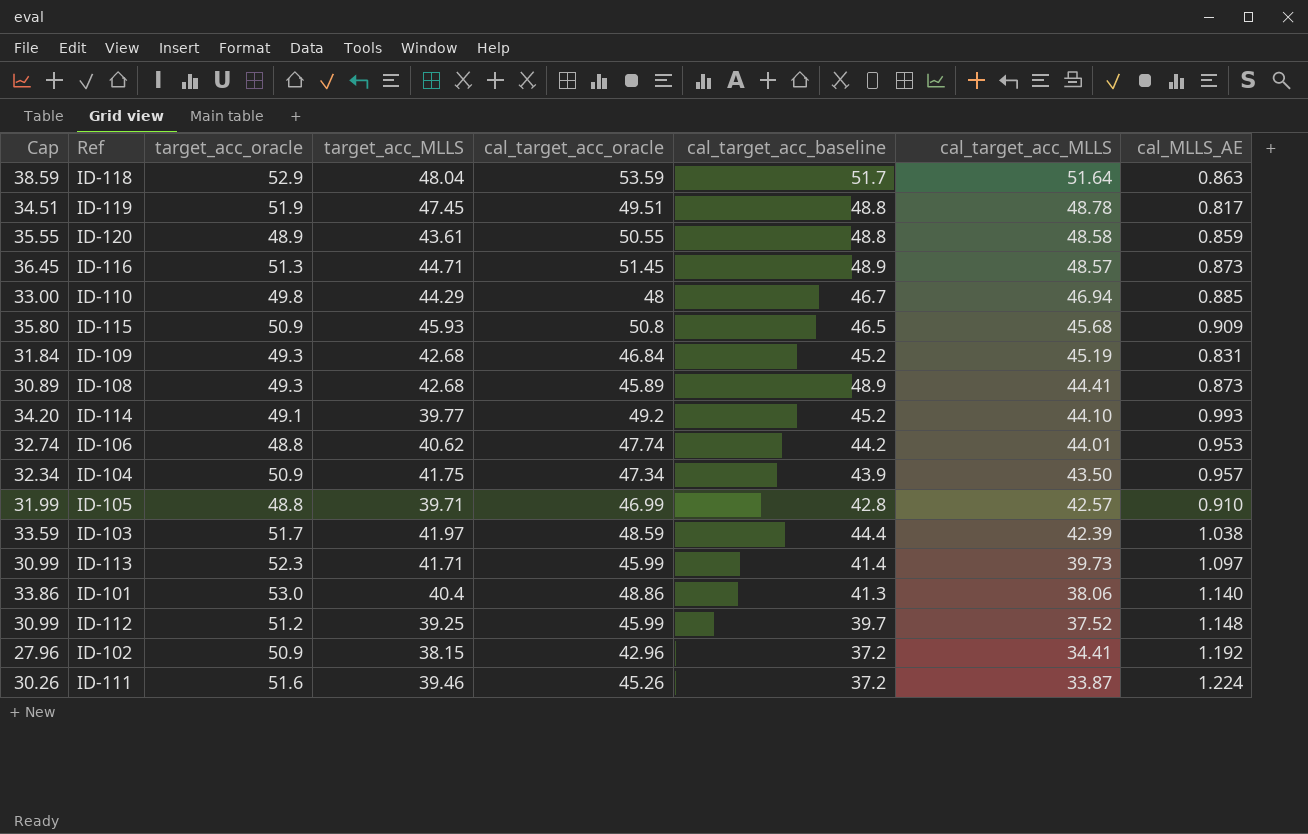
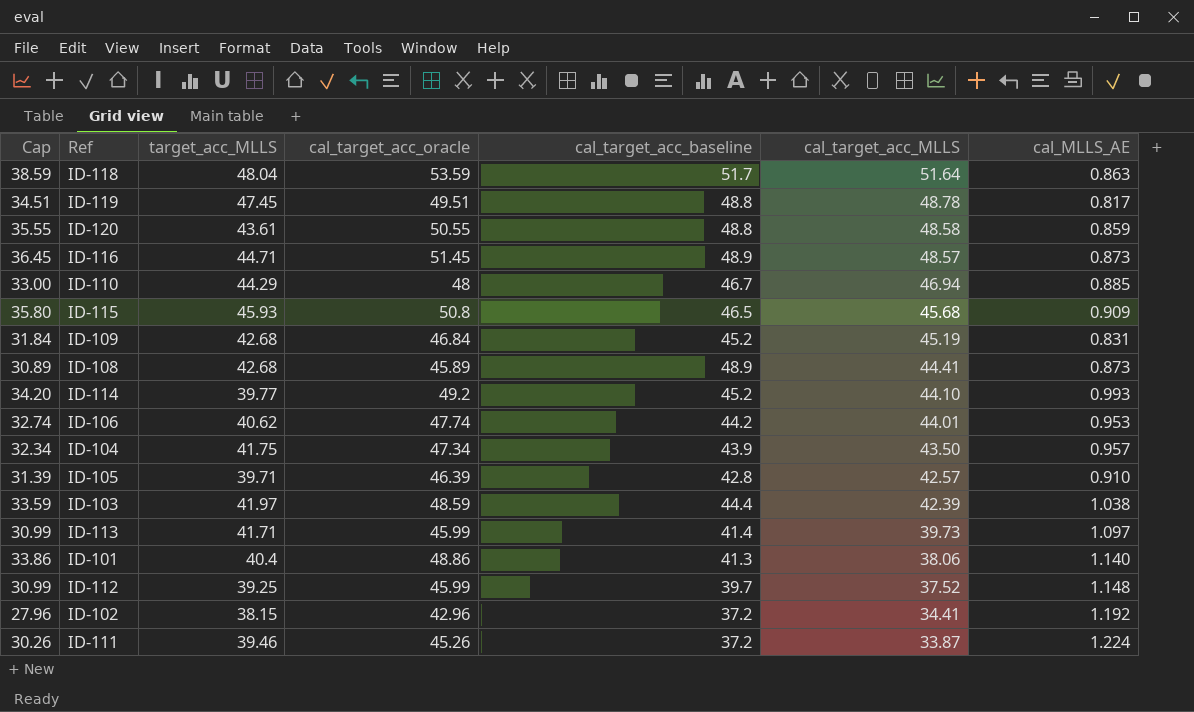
column target_acc_oracle | position: 3 -> none
ID-105 | Cap: 31.99 -> 31.39
ID-105 | cal_target_acc_oracle: 46.99 -> 46.39

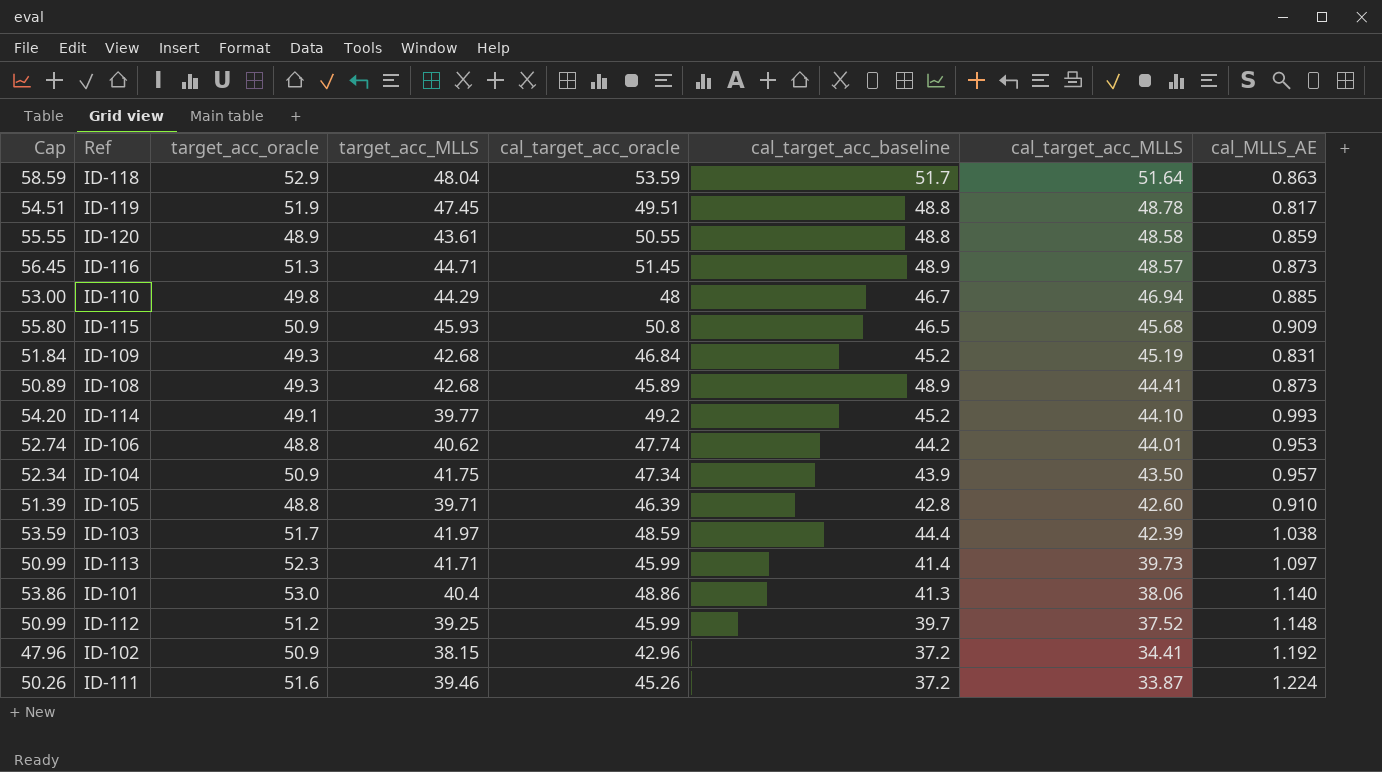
column Cap | formula: [cal_target_acc_oracle] - 15 -> [cal_target_acc_oracle] + 5
column target_acc_oracle | position: none -> 3
ID-105 | cal_target_acc_MLLS: 42.57 -> 42.60

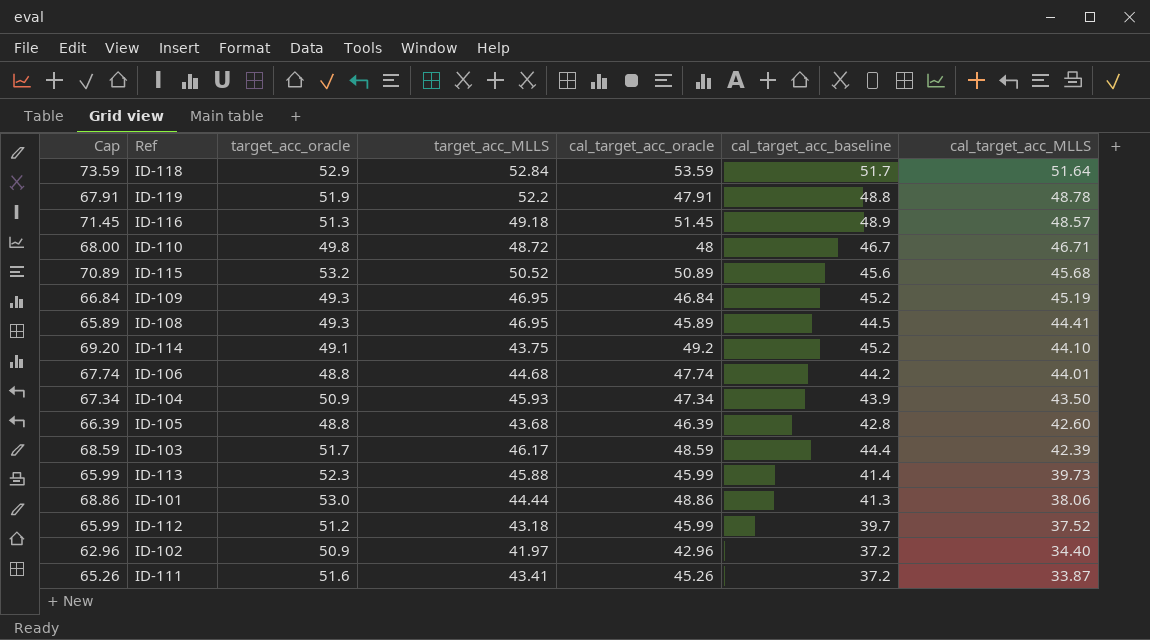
column cal_MLLS_AE | position: 8 -> none
column Cap | formula: [cal_target_acc_oracle] + 5 -> [cal_target_acc_oracle] + 20
row ID-120: 55.55 | 48.9 | 43.61 | 50.55 | 48.8 | 48.58 | 0.859 -> none
ID-118 | target_acc_MLLS: 48.04 -> 52.84
ID-119 | target_acc_MLLS: 47.45 -> 52.2
ID-119 | cal_target_acc_oracle: 49.51 -> 47.91
ID-116 | target_acc_MLLS: 44.71 -> 49.18
ID-110 | target_acc_MLLS: 44.29 -> 48.72
ID-110 | cal_target_acc_MLLS: 46.94 -> 46.71
ID-115 | target_acc_oracle: 50.9 -> 53.2
ID-115 | target_acc_MLLS: 45.93 -> 50.52
ID-115 | cal_target_acc_oracle: 50.8 -> 50.89
ID-115 | cal_target_acc_baseline: 46.5 -> 45.6
ID-109 | target_acc_MLLS: 42.68 -> 46.95
ID-108 | target_acc_MLLS: 42.68 -> 46.95
ID-108 | cal_target_acc_baseline: 48.9 -> 44.5
ID-114 | target_acc_MLLS: 39.77 -> 43.75
ID-106 | target_acc_MLLS: 40.62 -> 44.68
ID-104 | target_acc_MLLS: 41.75 -> 45.93
ID-105 | target_acc_MLLS: 39.71 -> 43.68
ID-103 | target_acc_MLLS: 41.97 -> 46.17
ID-113 | target_acc_MLLS: 41.71 -> 45.88
ID-101 | target_acc_MLLS: 40.4 -> 44.44
ID-112 | target_acc_MLLS: 39.25 -> 43.18
ID-102 | target_acc_MLLS: 38.15 -> 41.97
ID-102 | cal_target_acc_MLLS: 34.41 -> 34.40
ID-111 | target_acc_MLLS: 39.46 -> 43.41

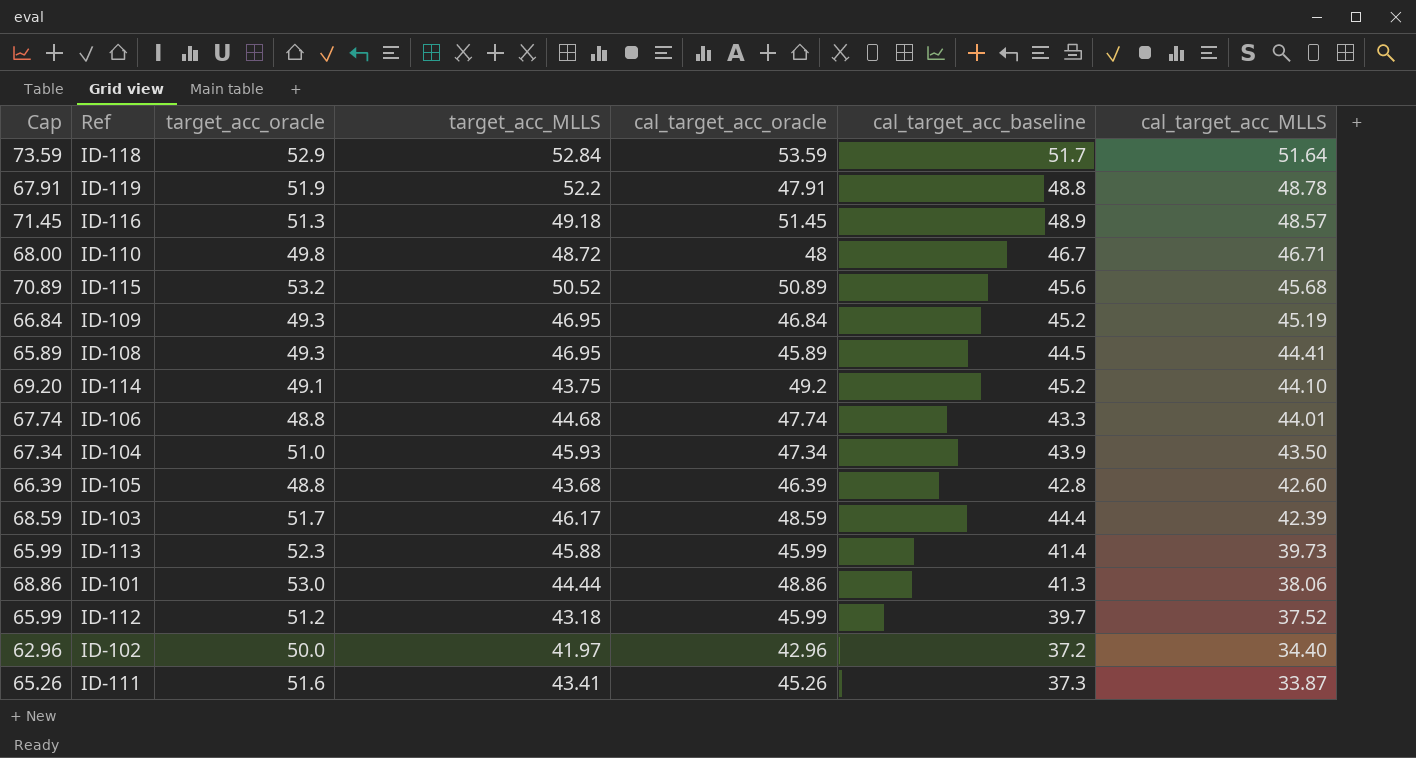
ID-106 | cal_target_acc_baseline: 44.2 -> 43.3
ID-104 | target_acc_oracle: 50.9 -> 51.0
ID-102 | target_acc_oracle: 50.9 -> 50.0
ID-111 | cal_target_acc_baseline: 37.2 -> 37.3

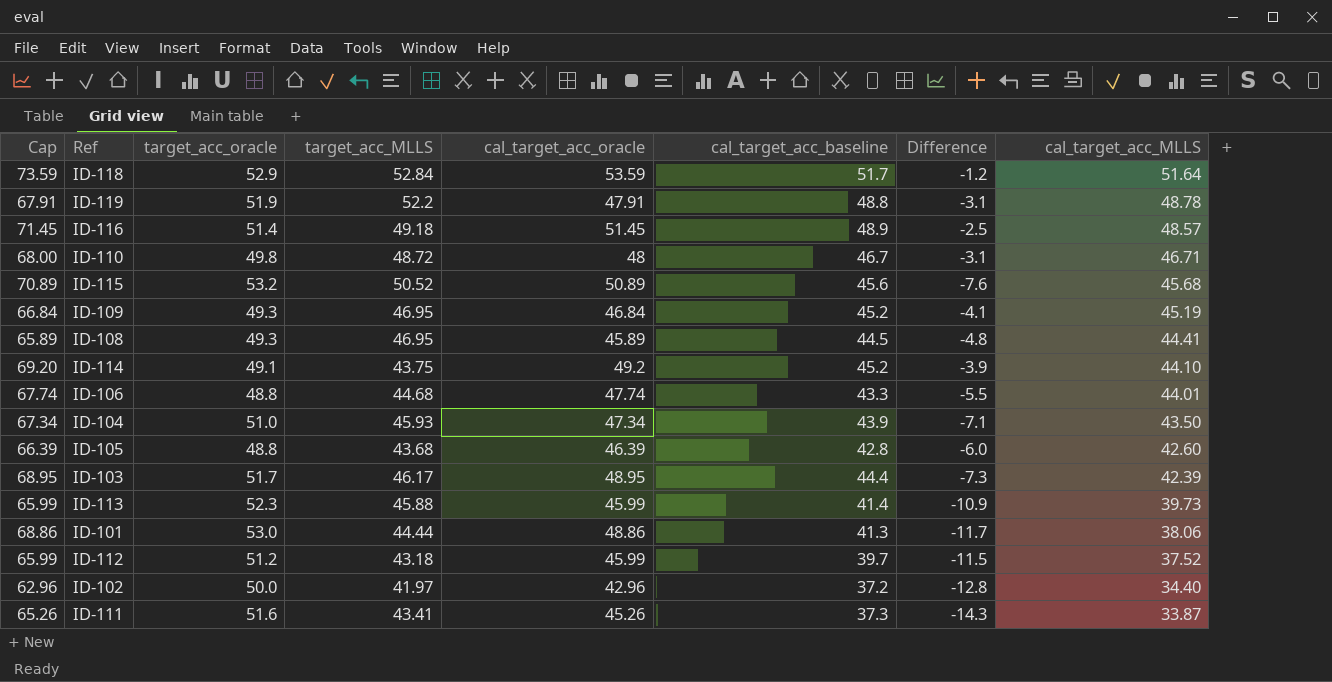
column Difference | formula: none -> [cal_target_acc_baseline] - [target_acc_oracle]
ID-116 | target_acc_oracle: 51.3 -> 51.4
ID-103 | Cap: 68.59 -> 68.95
ID-103 | cal_target_acc_oracle: 48.59 -> 48.95

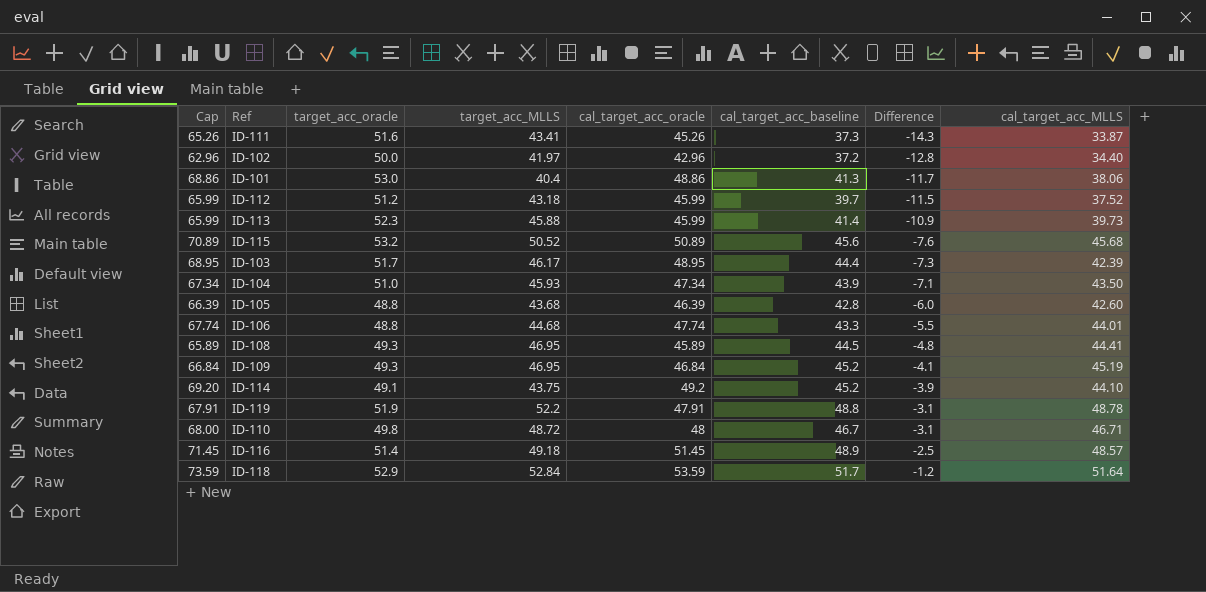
row order: cal_target_acc_MLLS descending -> Difference ascending
ID-101 | target_acc_MLLS: 44.44 -> 40.4

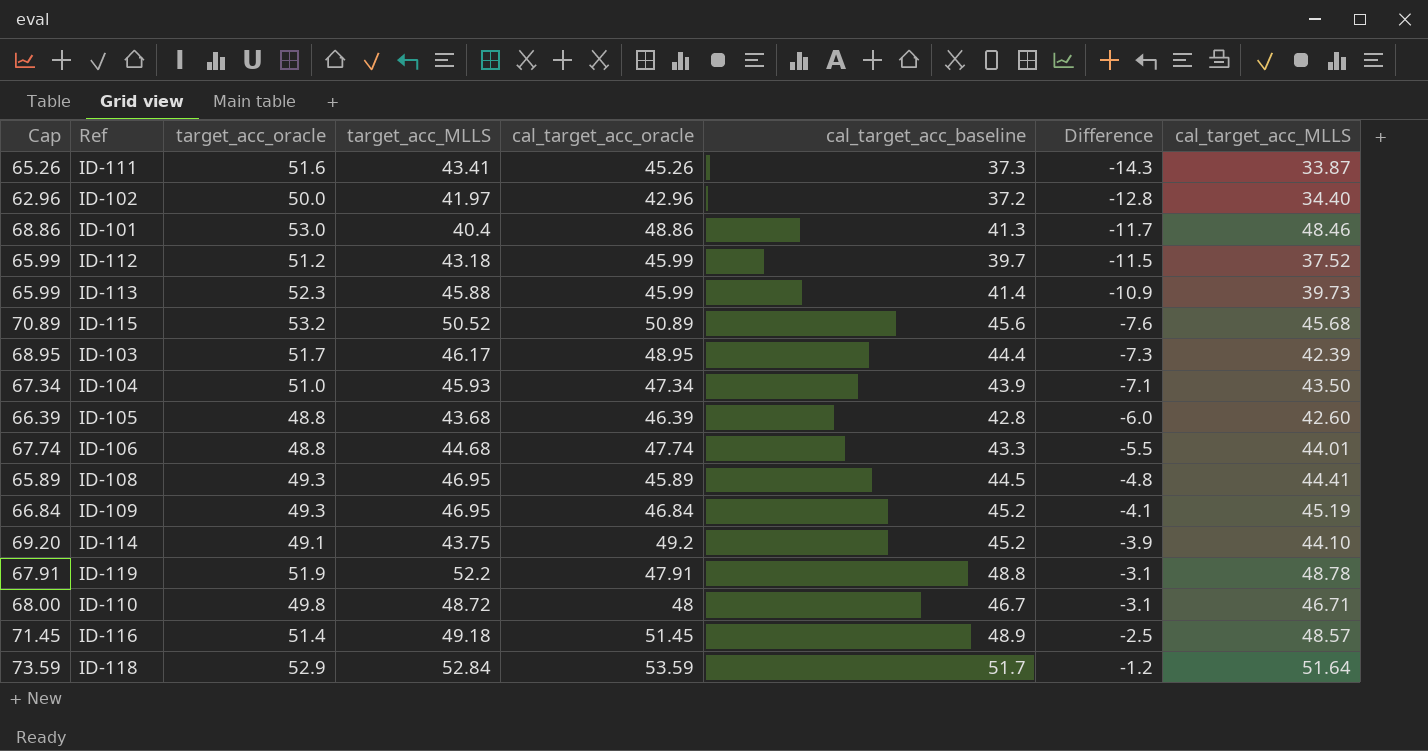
ID-101 | cal_target_acc_MLLS: 38.06 -> 48.46

